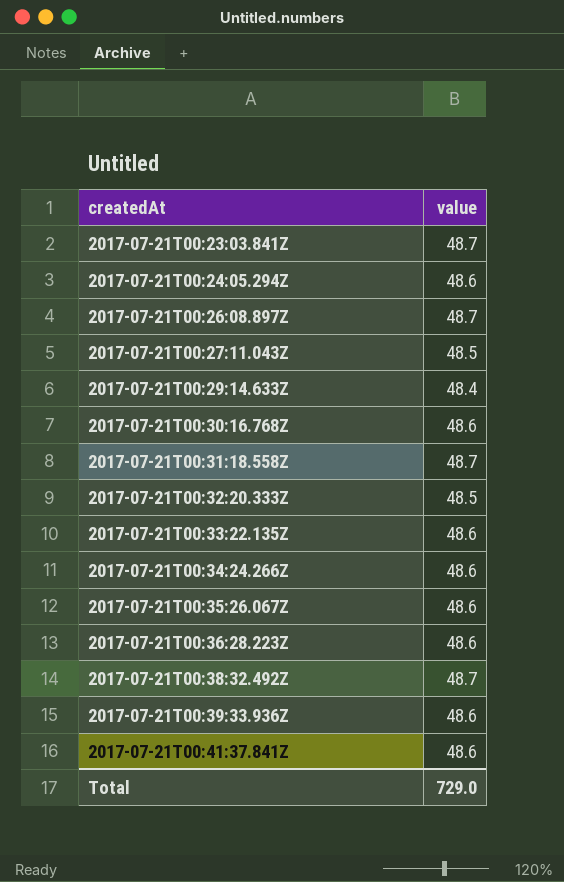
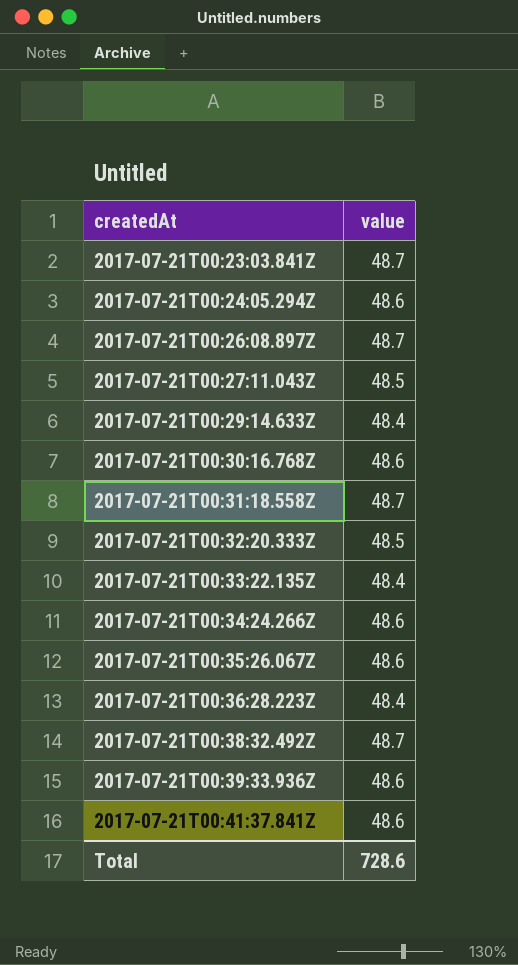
2017-07-21T00:33:22.135Z | value: 48.6 -> 48.4
2017-07-21T00:36:28.223Z | value: 48.6 -> 48.4
Total | value: 729.0 -> 728.6

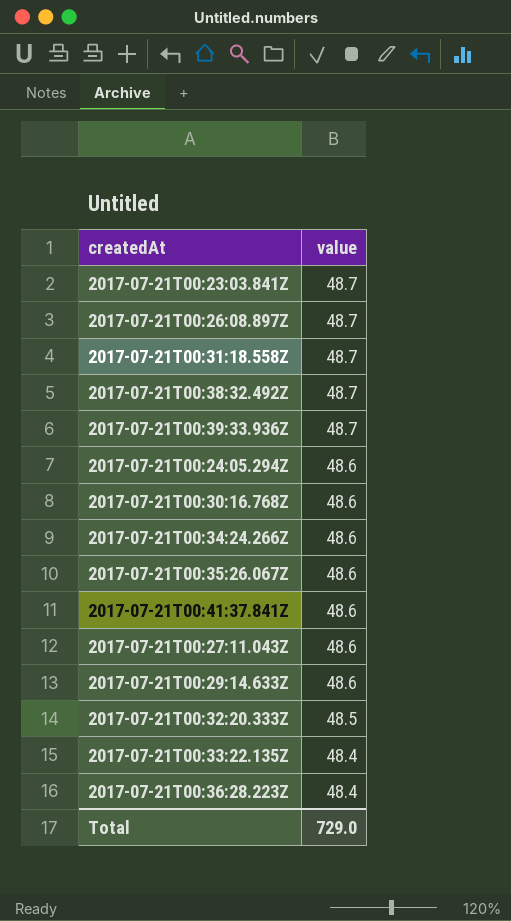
row order: createdAt ascending -> value descending
2017-07-21T00:39:33.936Z | value: 48.6 -> 48.7
2017-07-21T00:27:11.043Z | value: 48.5 -> 48.6
2017-07-21T00:29:14.633Z | value: 48.4 -> 48.6
Total | value: 728.6 -> 729.0

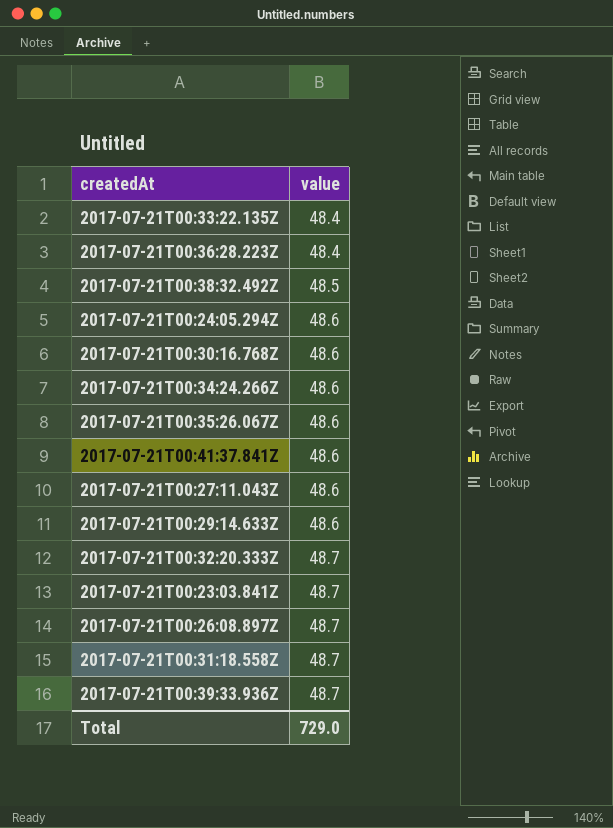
row order: value descending -> value ascending
2017-07-21T00:38:32.492Z | value: 48.7 -> 48.5
2017-07-21T00:32:20.333Z | value: 48.5 -> 48.7

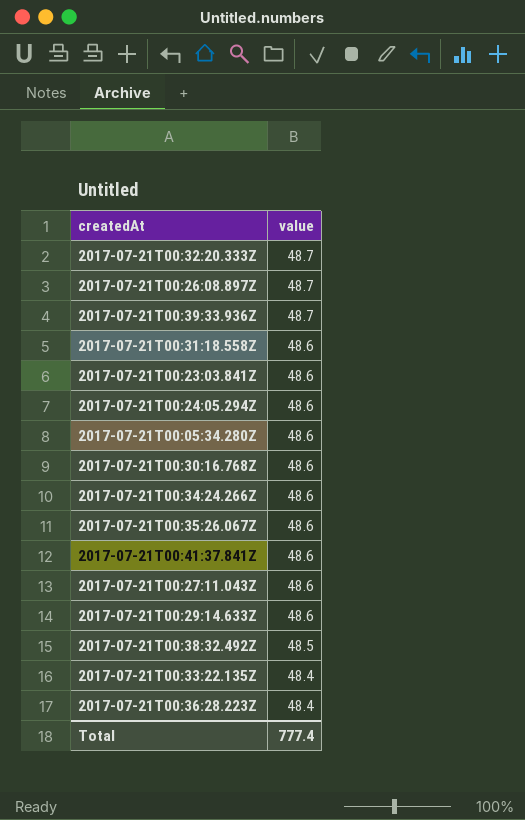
row order: value ascending -> value descending
2017-07-21T00:31:18.558Z | value: 48.7 -> 48.6
2017-07-21T00:23:03.841Z | value: 48.7 -> 48.6
row 2017-07-21T00:05:34.280Z: none -> 48.6
Total | value: 729.0 -> 777.4

